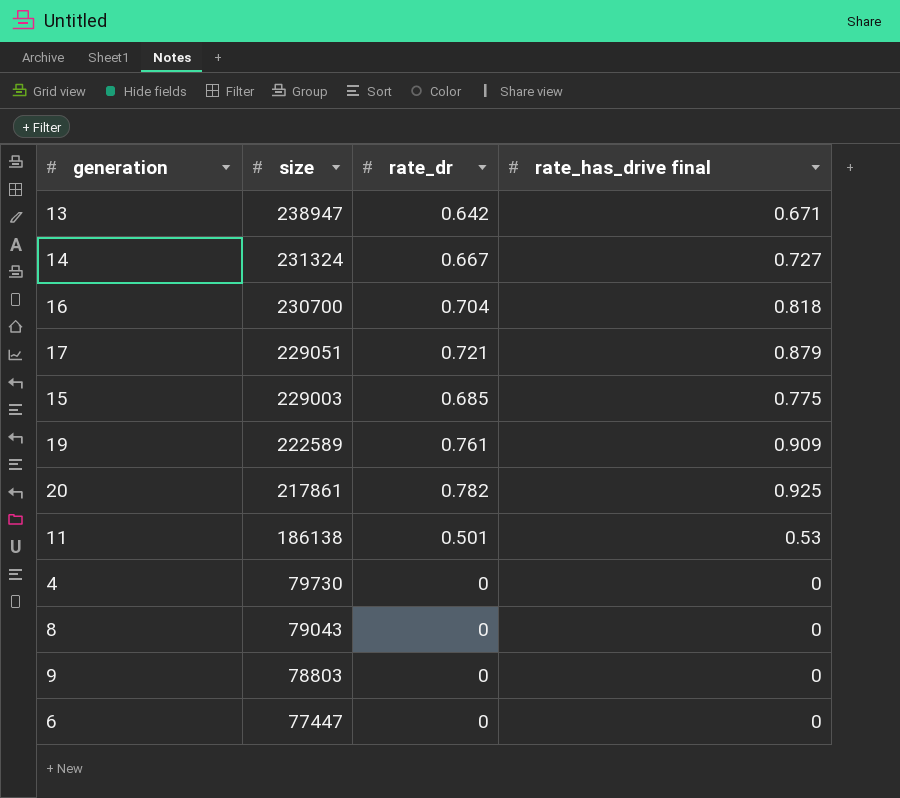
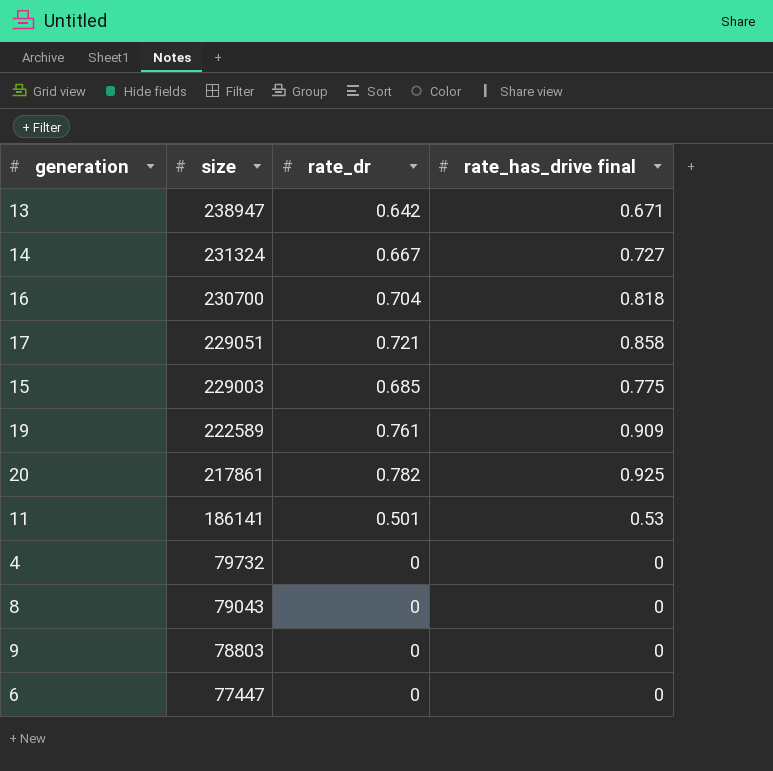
17 | rate_has_drive final: 0.879 -> 0.858
11 | size: 186138 -> 186141
4 | size: 79730 -> 79732

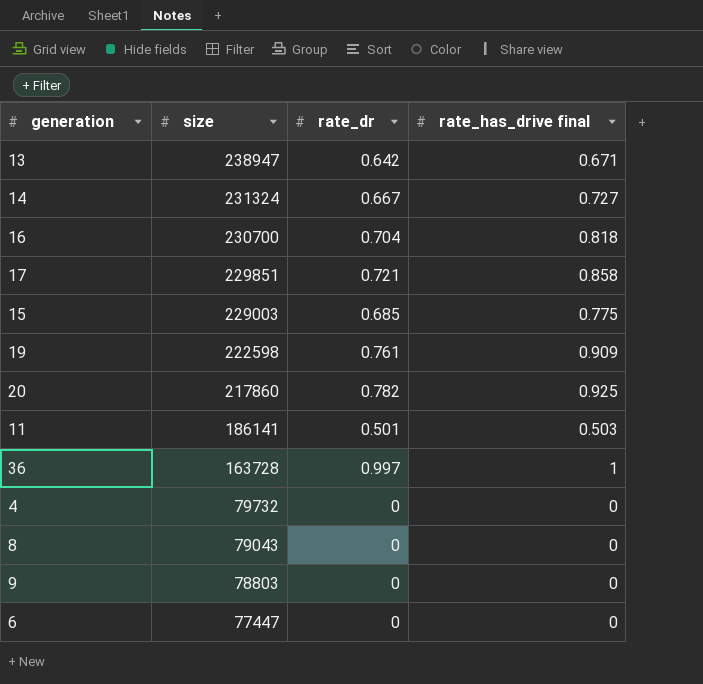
17 | size: 229051 -> 229851
19 | size: 222589 -> 222598
20 | size: 217861 -> 217860
11 | rate_has_drive final: 0.53 -> 0.503
row 36: none -> 163728 | 0.997 | 1

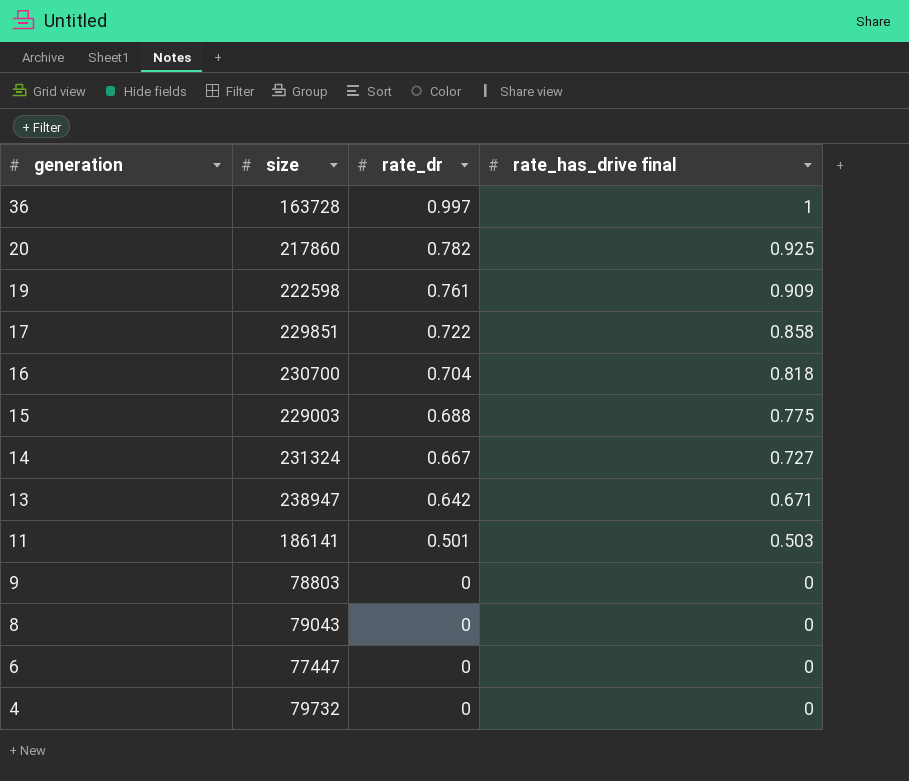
row order: size descending -> generation descending
17 | rate_dr: 0.721 -> 0.722
15 | rate_dr: 0.685 -> 0.688

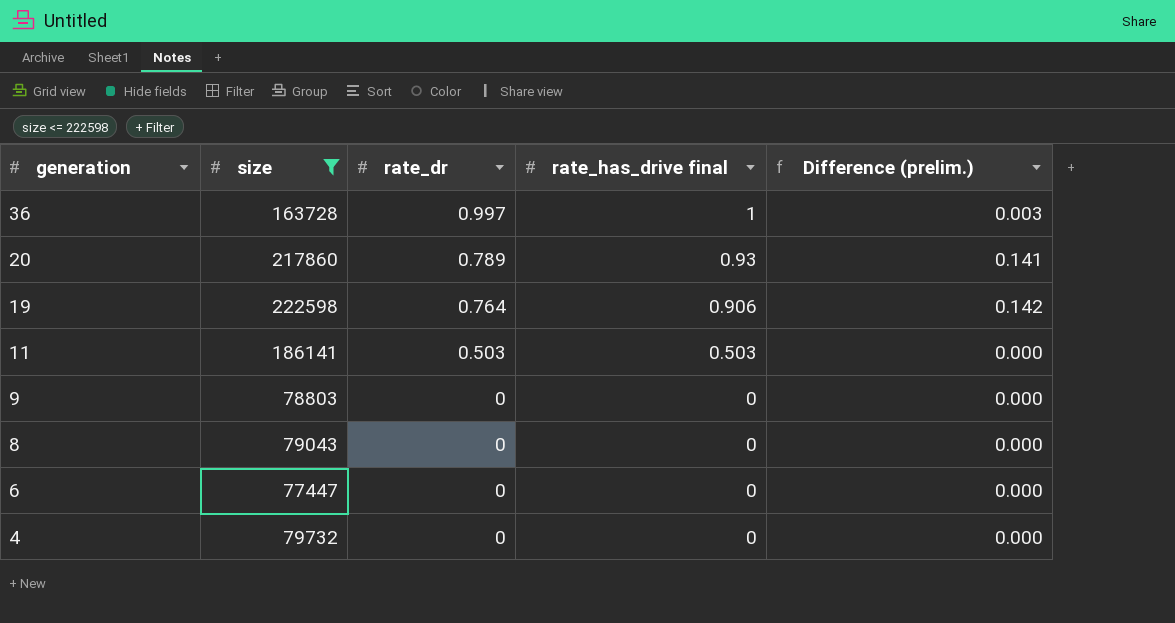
filter: none -> size <= 222598
column Difference (prelim.) | formula: none -> [rate_has_drive final] - [rate_dr]
20 | rate_dr: 0.782 -> 0.789
20 | rate_has_drive final: 0.925 -> 0.93
19 | rate_dr: 0.761 -> 0.764
19 | rate_has_drive final: 0.909 -> 0.906
11 | rate_dr: 0.501 -> 0.503

